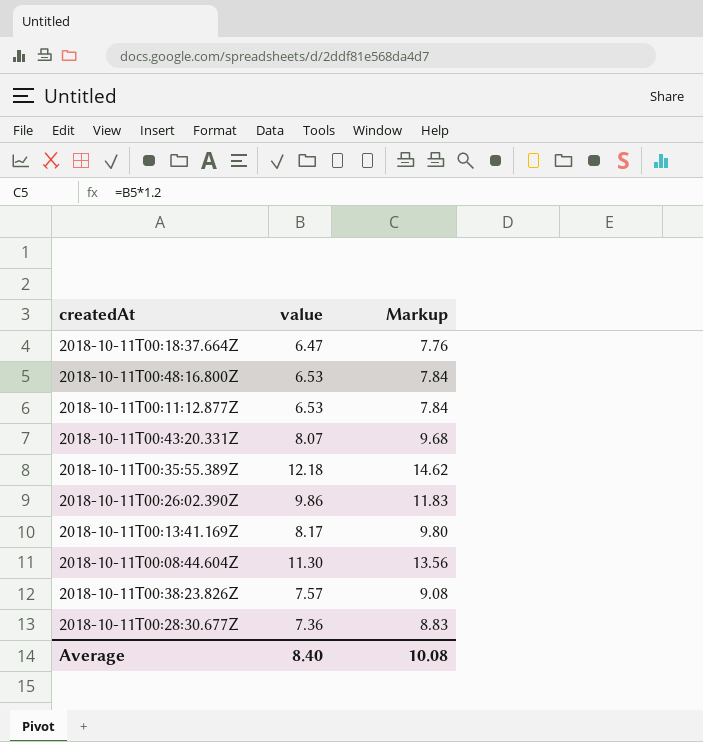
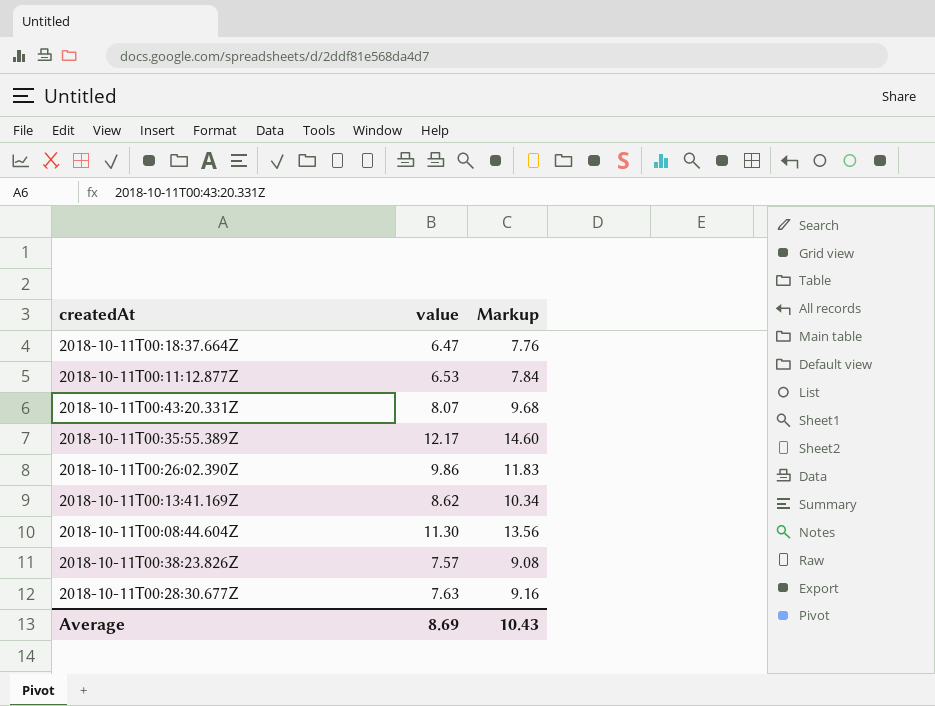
row 2018-10-11T00:48:16.800Z: 6.53 | 7.84 -> none
2018-10-11T00:35:55.389Z | value: 12.18 -> 12.17
2018-10-11T00:35:55.389Z | Markup: 14.62 -> 14.60
2018-10-11T00:13:41.169Z | value: 8.17 -> 8.62
2018-10-11T00:13:41.169Z | Markup: 9.80 -> 10.34
2018-10-11T00:28:30.677Z | value: 7.36 -> 7.63
2018-10-11T00:28:30.677Z | Markup: 8.83 -> 9.16
Average | value: 8.40 -> 8.69
Average | Markup: 10.08 -> 10.43

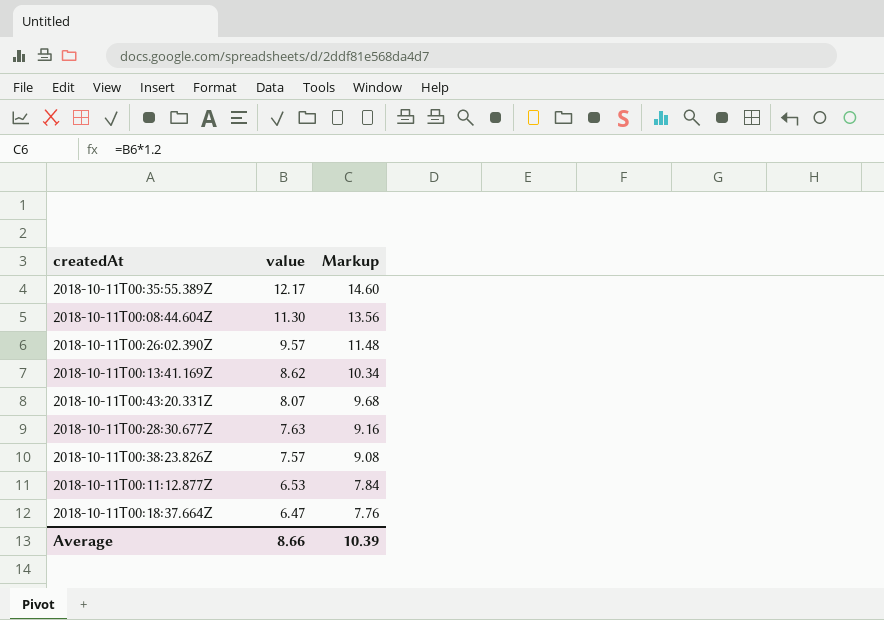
row order: none -> value descending
2018-10-11T00:26:02.390Z | value: 9.86 -> 9.57
2018-10-11T00:26:02.390Z | Markup: 11.83 -> 11.48
Average | value: 8.69 -> 8.66
Average | Markup: 10.43 -> 10.39

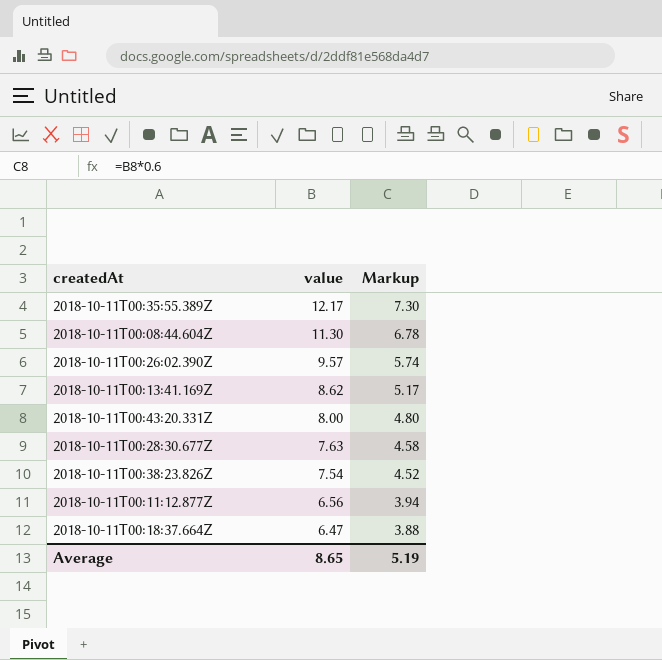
column Markup | formula: [value] * 1.2 -> [value] * 0.6
2018-10-11T00:43:20.331Z | value: 8.07 -> 8.00
2018-10-11T00:38:23.826Z | value: 7.57 -> 7.54
2018-10-11T00:11:12.877Z | value: 6.53 -> 6.56
Average | value: 8.66 -> 8.65
Average | Markup: 10.39 -> 5.19

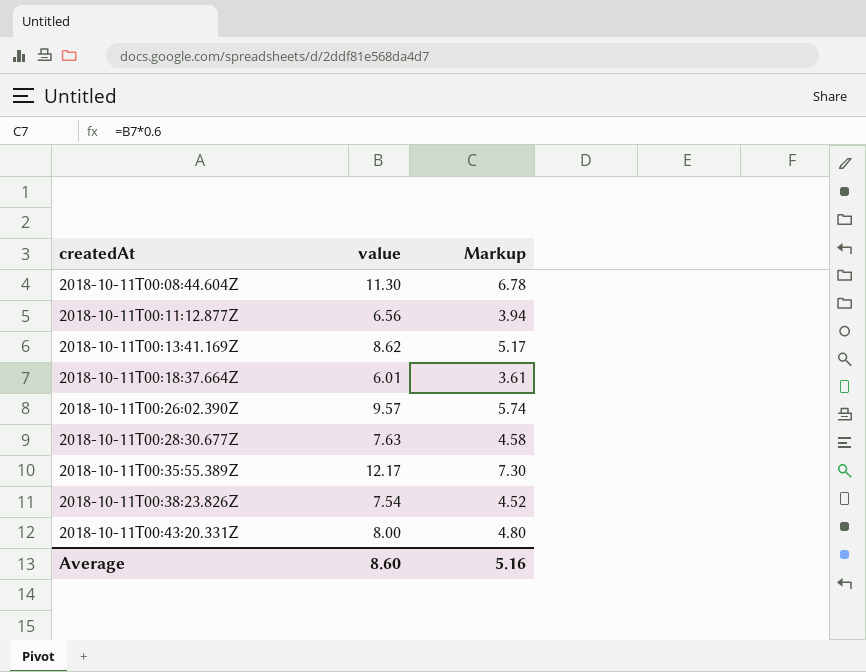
row order: value descending -> createdAt ascending
2018-10-11T00:18:37.664Z | value: 6.47 -> 6.01
2018-10-11T00:18:37.664Z | Markup: 3.88 -> 3.61
Average | value: 8.65 -> 8.60
Average | Markup: 5.19 -> 5.16

